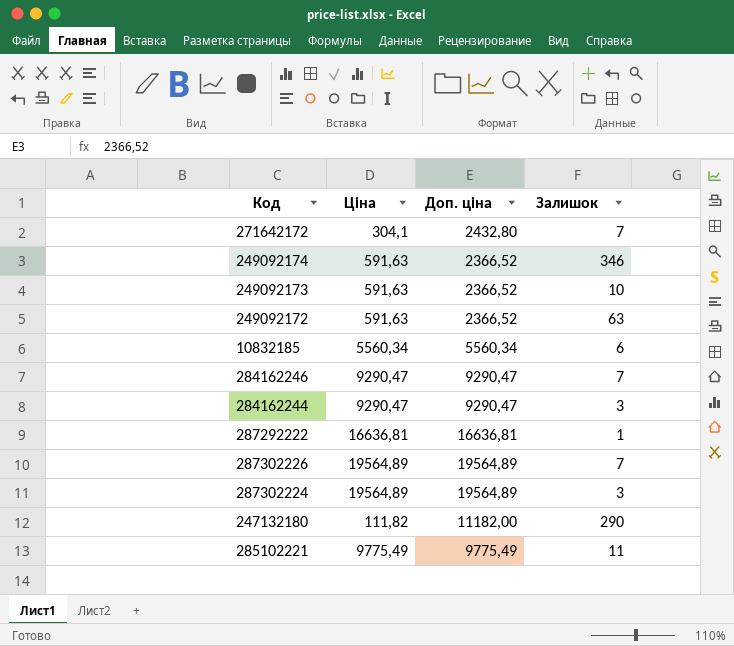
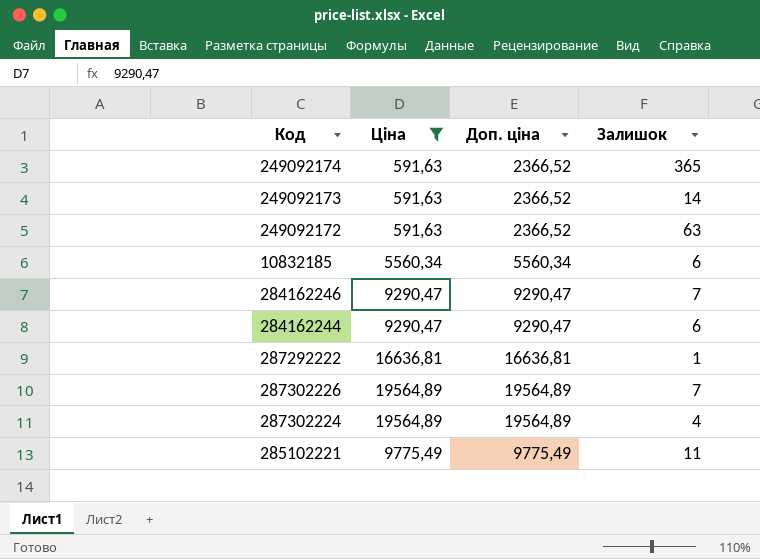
filter: none -> Ціна >= 591,63
249092174 | Залишок: 346 -> 365
249092173 | Залишок: 10 -> 14
284162244 | Залишок: 3 -> 6
287302224 | Залишок: 3 -> 4

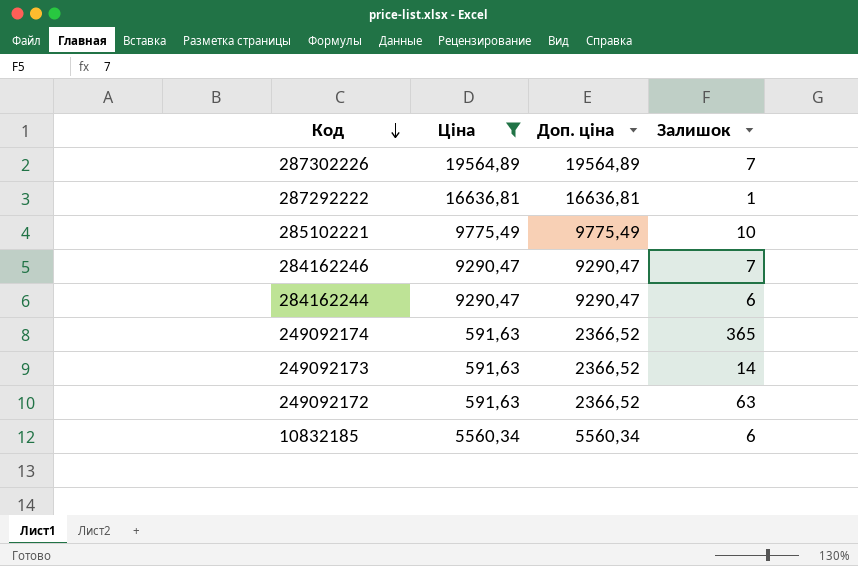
row order: none -> Код descending
row 287302224: 19564,89 | 19564,89 | 4 -> none
285102221 | Залишок: 11 -> 10

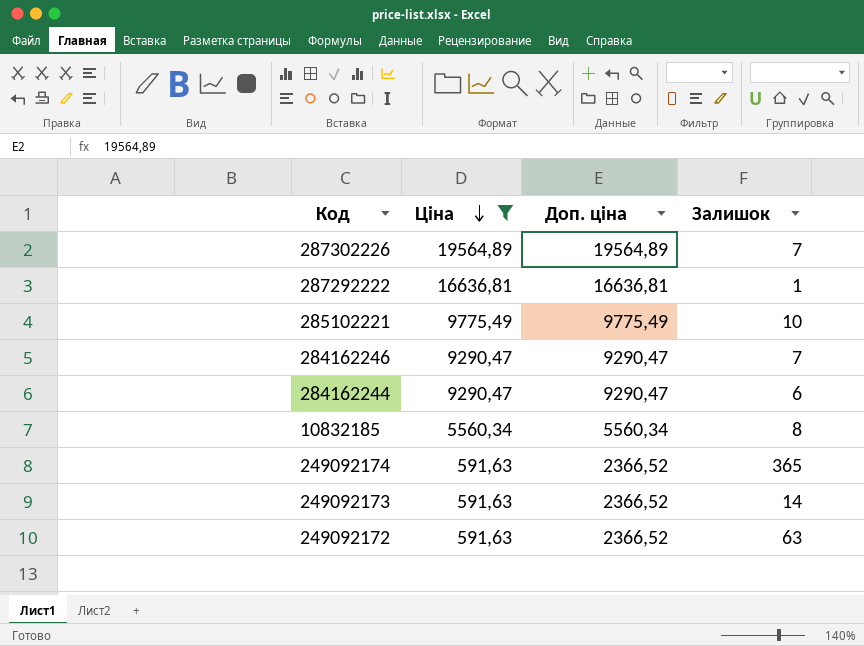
row order: Код descending -> Ціна descending
10832185 | Залишок: 6 -> 8

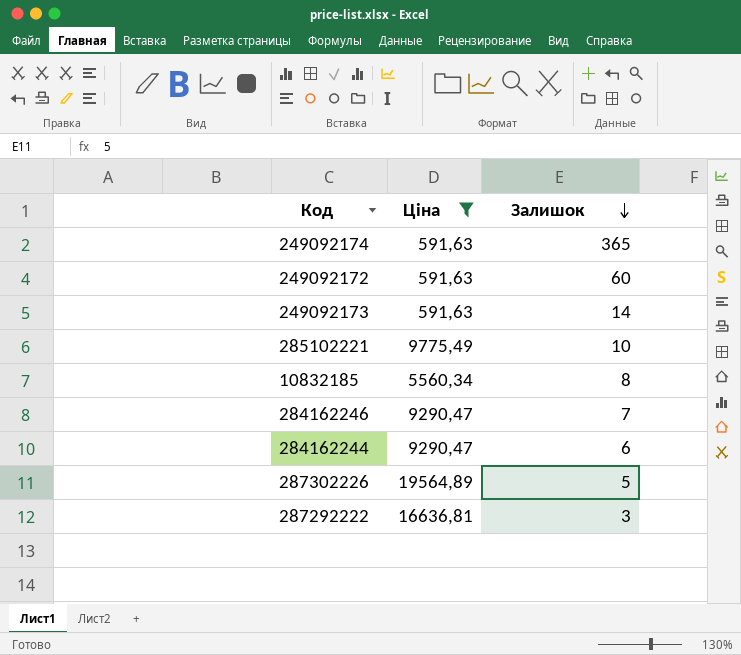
row order: Ціна descending -> Залишок descending
column Доп. ціна | position: 3 -> none
249092172 | Залишок: 63 -> 60
287302226 | Залишок: 7 -> 5
287292222 | Залишок: 1 -> 3

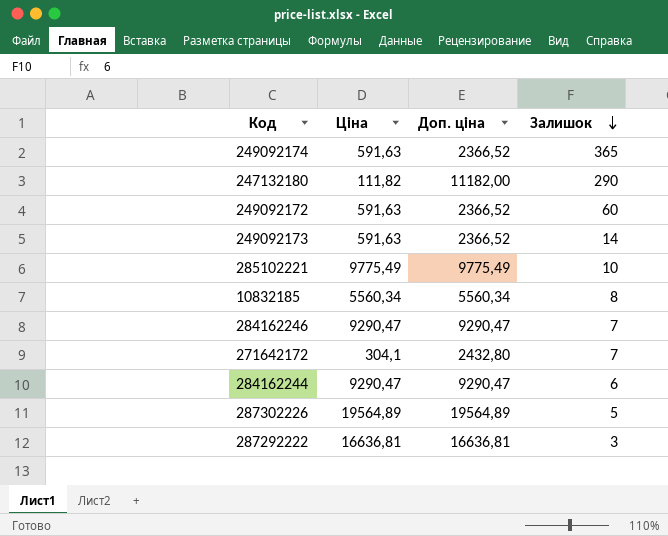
filter: Ціна >= 591,63 -> none
column Доп. ціна | position: none -> 3

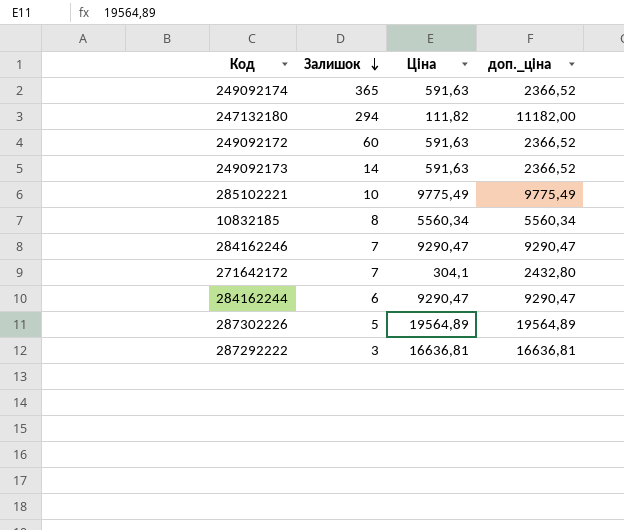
column Залишок | position: 4 -> 2
column name: Доп. ціна -> доп._ціна
247132180 | Залишок: 290 -> 294

